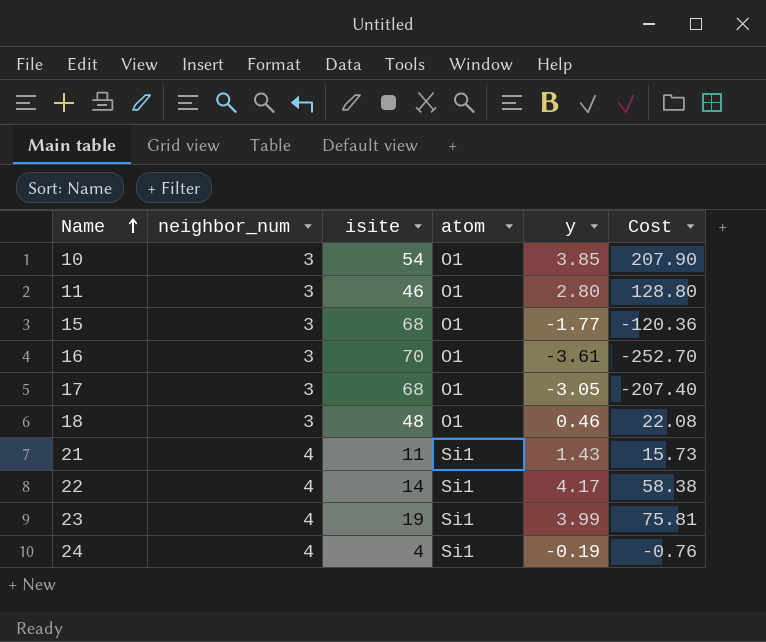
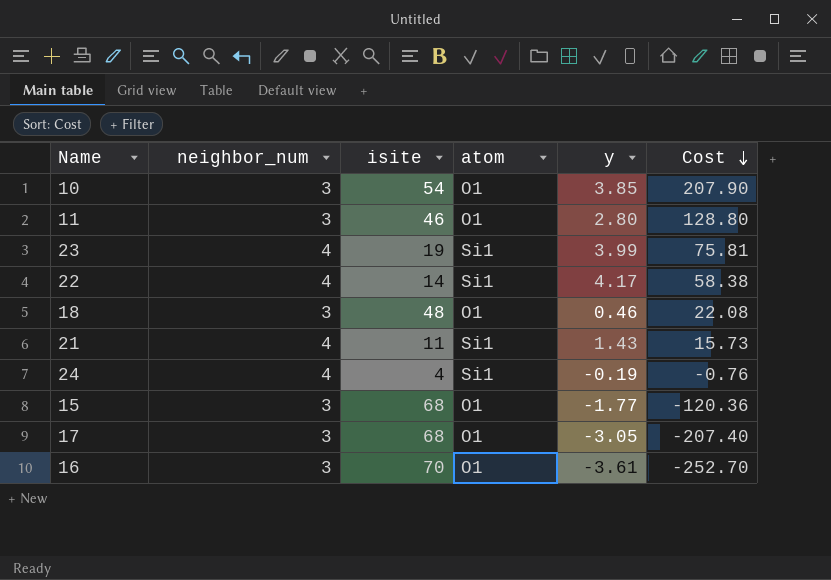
row order: Name ascending -> Cost descending

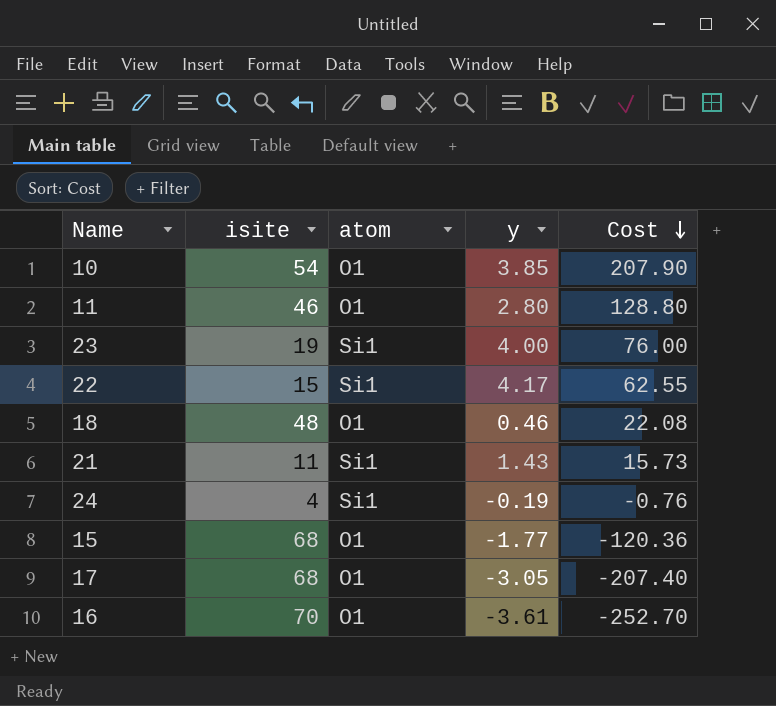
column neighbor_num | position: 2 -> none
23 | y: 3.99 -> 4.00
23 | Cost: 75.81 -> 76.00
22 | isite: 14 -> 15
22 | Cost: 58.38 -> 62.55

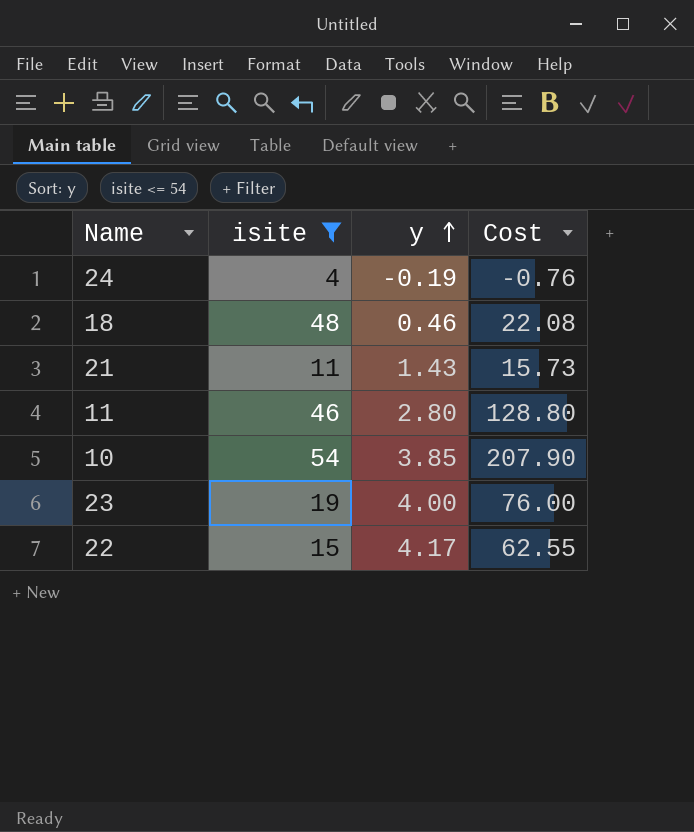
filter: none -> isite <= 54
row order: Cost descending -> y ascending
column atom | position: 3 -> none

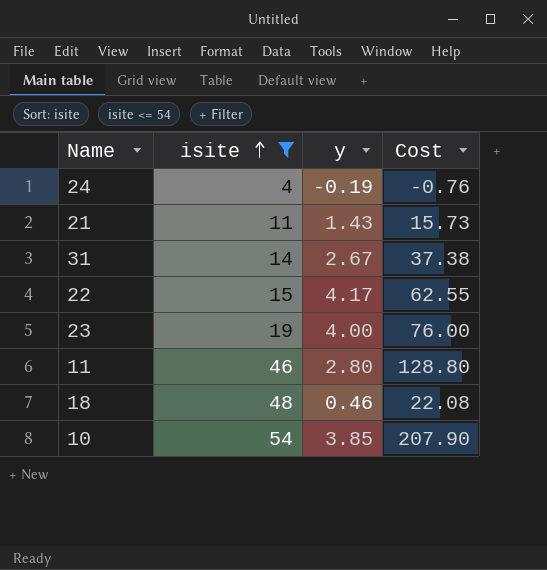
row order: y ascending -> isite ascending
row 31: none -> 14 | 2.67 | 37.38

